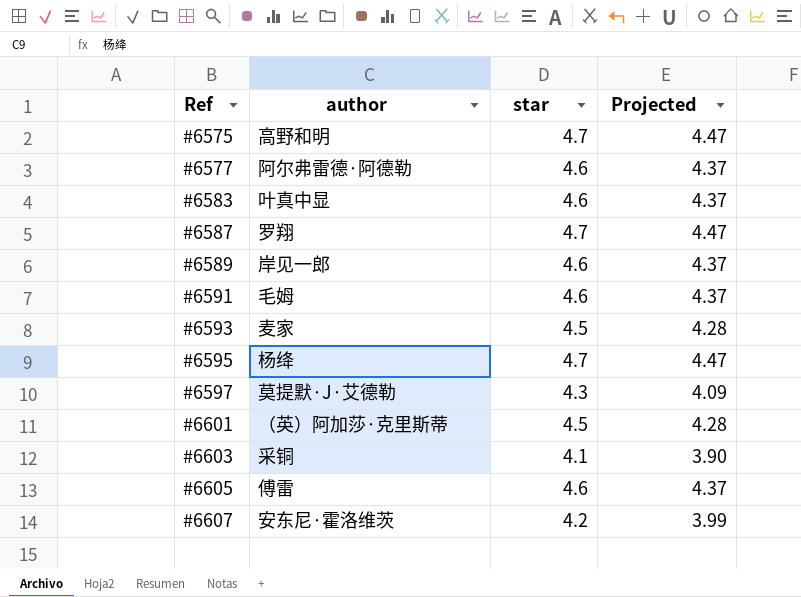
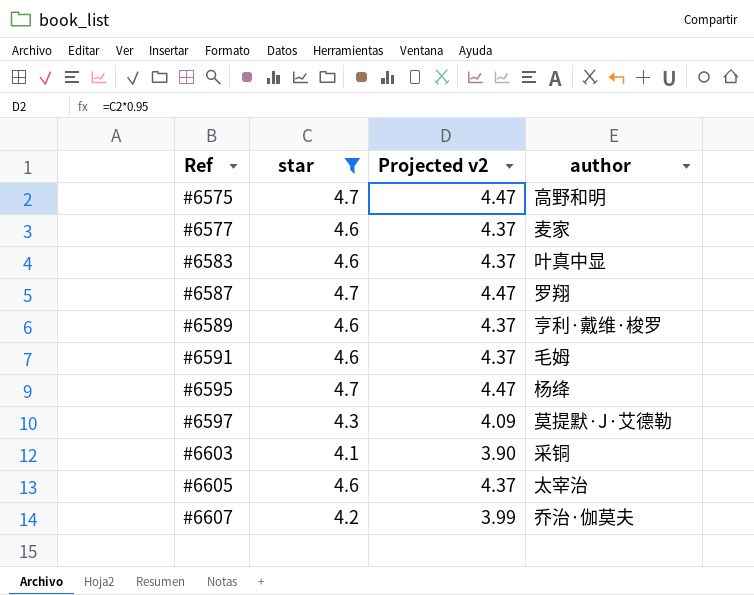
filter: none -> star != 4.5
column name: Projected -> Projected v2
column author | position: 2 -> 4
#6577 | author: 阿尔弗雷德·阿德勒 -> 麦家
#6589 | author: 岸见一郎 -> 亨利·戴维·梭罗
#6605 | author: 傅雷 -> 太宰治
#6607 | author: 安东尼·霍洛维茨 -> 乔治·伽莫夫

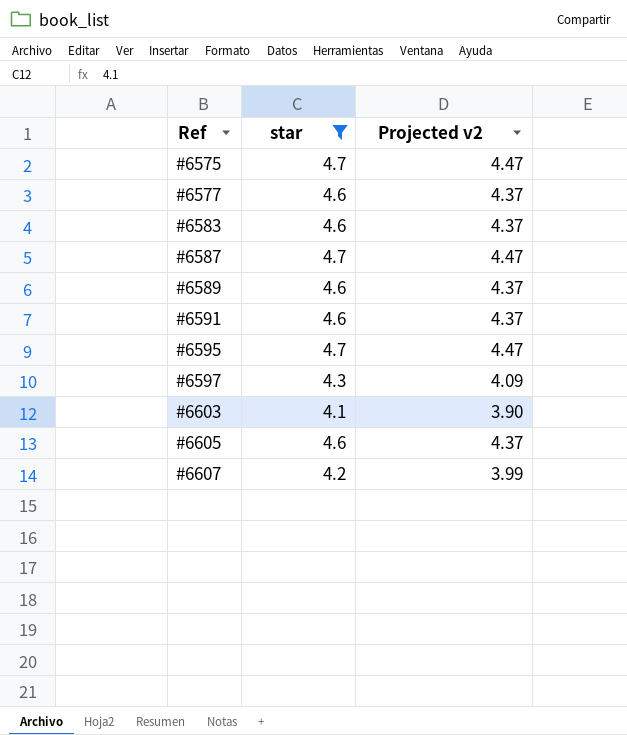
column author | position: 4 -> none

